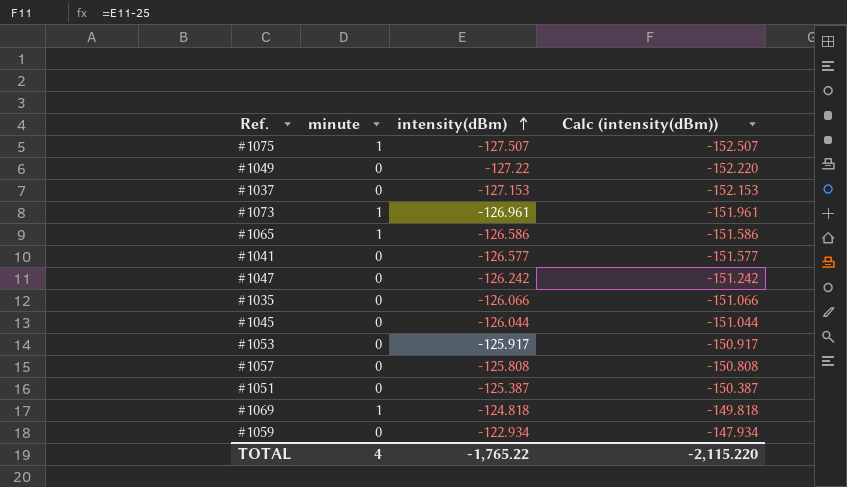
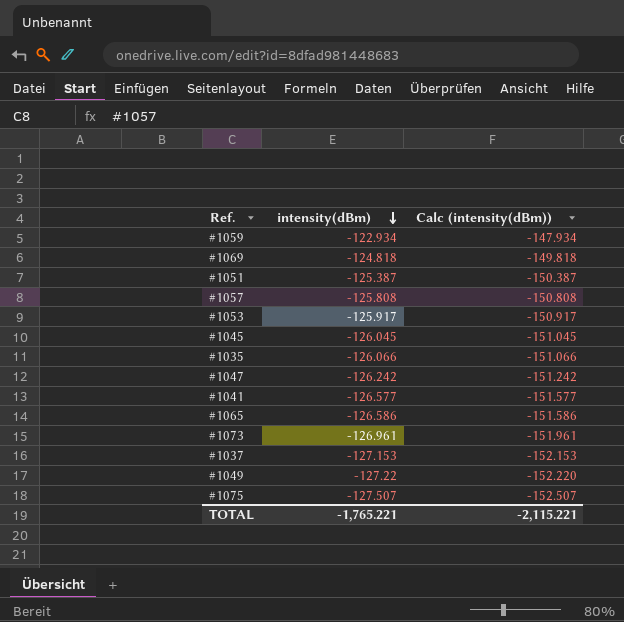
row order: intensity(dBm) ascending -> intensity(dBm) descending
column minute | position: 2 -> none
#1045 | intensity(dBm): -126.044 -> -126.045
#1045 | Calc (intensity(dBm)): -151.044 -> -151.045
TOTAL | intensity(dBm): -1,765.22 -> -1,765.221
TOTAL | Calc (intensity(dBm)): -2,115.220 -> -2,115.221

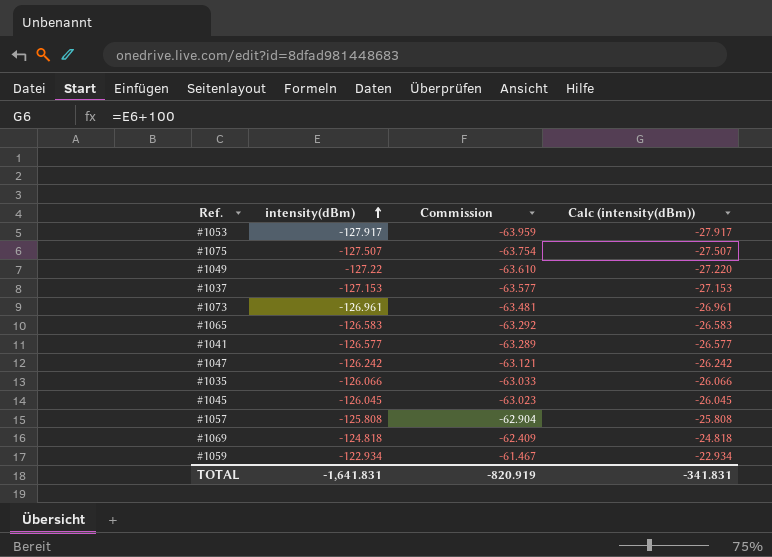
row order: intensity(dBm) descending -> intensity(dBm) ascending
column Commission | formula: none -> [intensity(dBm)] * 0.5
column Calc (intensity(dBm)) | formula: [intensity(dBm)] - 25 -> [intensity(dBm)] + 100
row #1051: -125.387 | -150.387 -> none
#1053 | intensity(dBm): -125.917 -> -127.917
#1065 | intensity(dBm): -126.586 -> -126.583
TOTAL | intensity(dBm): -1,765.221 -> -1,641.831
TOTAL | Calc (intensity(dBm)): -2,115.221 -> -341.831

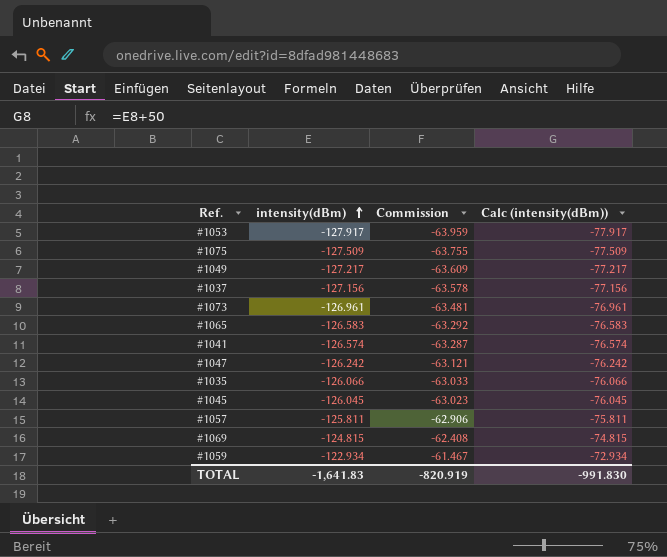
column Calc (intensity(dBm)) | formula: [intensity(dBm)] + 100 -> [intensity(dBm)] + 50
#1075 | intensity(dBm): -127.507 -> -127.509
#1075 | Commission: -63.754 -> -63.755
#1049 | intensity(dBm): -127.22 -> -127.217
#1049 | Commission: -63.610 -> -63.609
#1037 | intensity(dBm): -127.153 -> -127.156
#1037 | Commission: -63.577 -> -63.578
#1041 | intensity(dBm): -126.577 -> -126.574
#1041 | Commission: -63.289 -> -63.287
#1057 | intensity(dBm): -125.808 -> -125.811
#1057 | Commission: -62.904 -> -62.906
#1069 | intensity(dBm): -124.818 -> -124.815
#1069 | Commission: -62.409 -> -62.408
TOTAL | intensity(dBm): -1,641.831 -> -1,641.83
TOTAL | Calc (intensity(dBm)): -341.831 -> -991.830

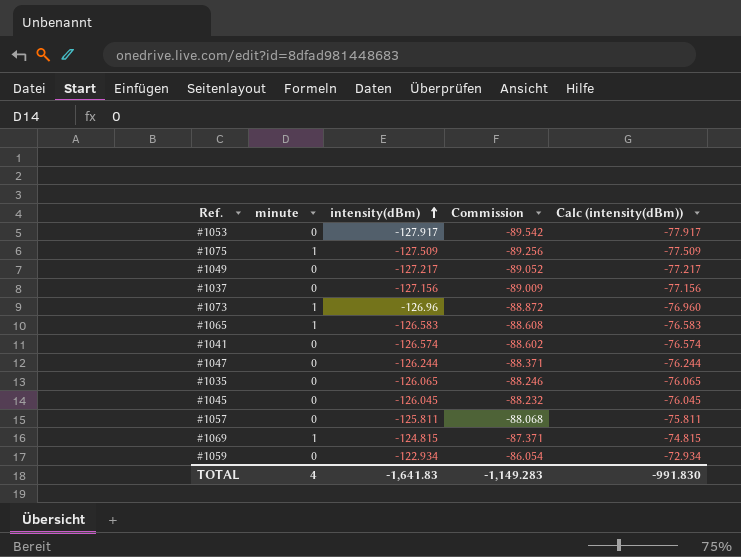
column minute | position: none -> 2
column Commission | formula: [intensity(dBm)] * 0.5 -> [intensity(dBm)] * 0.7
#1073 | intensity(dBm): -126.961 -> -126.96
#1073 | Calc (intensity(dBm)): -76.961 -> -76.960
#1047 | intensity(dBm): -126.242 -> -126.244
#1047 | Calc (intensity(dBm)): -76.242 -> -76.244
#1035 | intensity(dBm): -126.066 -> -126.065
#1035 | Calc (intensity(dBm)): -76.066 -> -76.065
TOTAL | Commission: -820.919 -> -1,149.283

